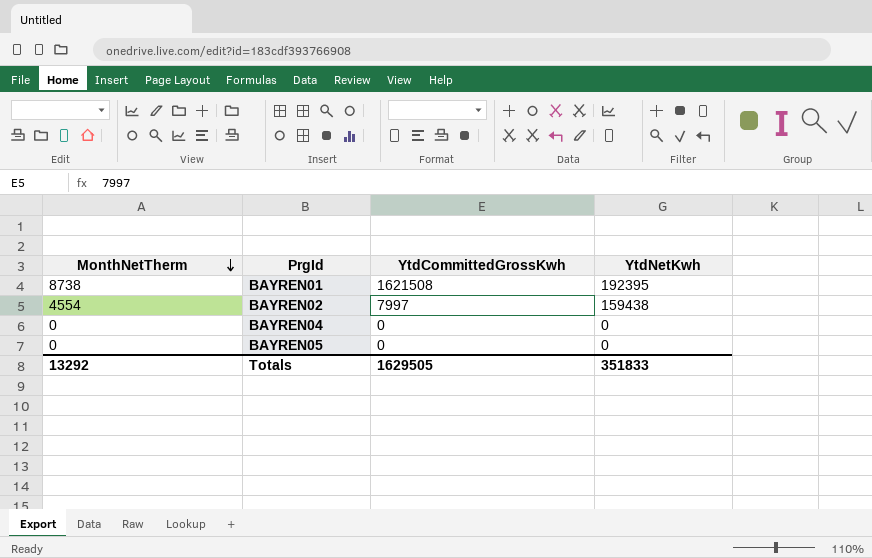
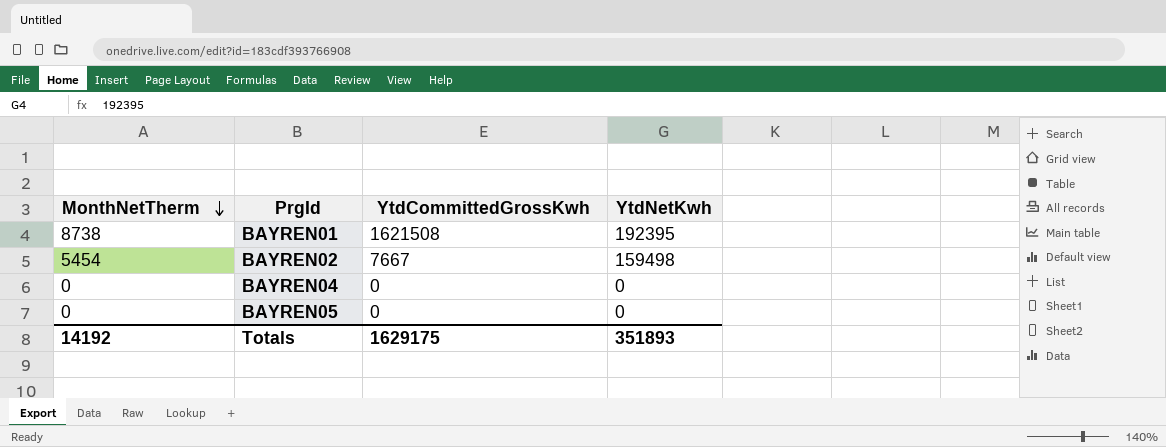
BAYREN02 | MonthNetTherm: 4554 -> 5454
BAYREN02 | YtdCommittedGrossKwh: 7997 -> 7667
BAYREN02 | YtdNetKwh: 159438 -> 159498
Totals | MonthNetTherm: 13292 -> 14192
Totals | YtdCommittedGrossKwh: 1629505 -> 1629175
Totals | YtdNetKwh: 351833 -> 351893

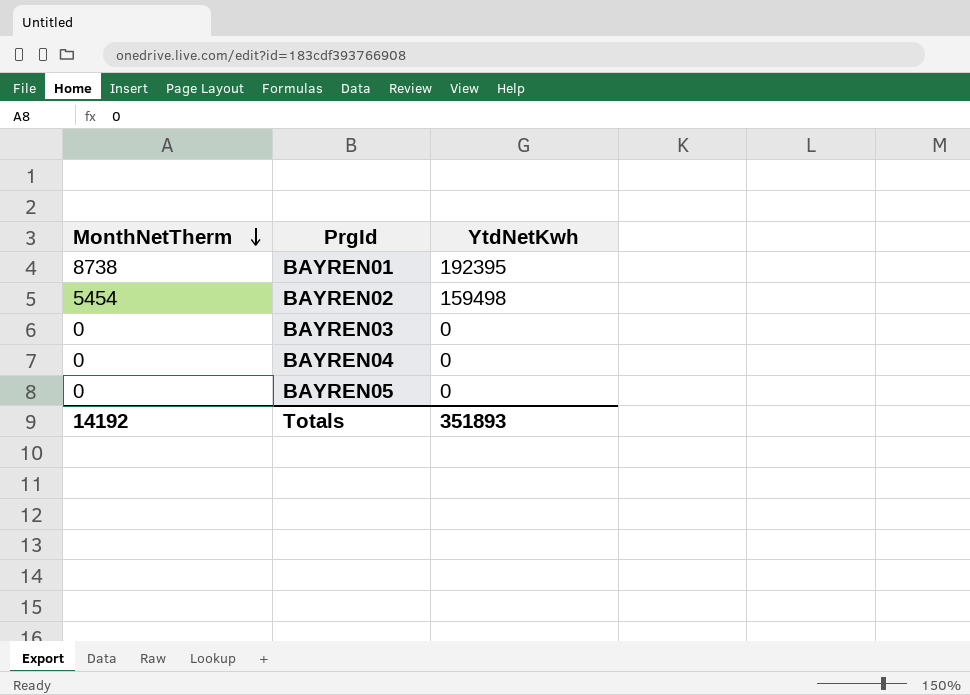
column YtdCommittedGrossKwh | position: 3 -> none
row BAYREN03: none -> 0 | 0

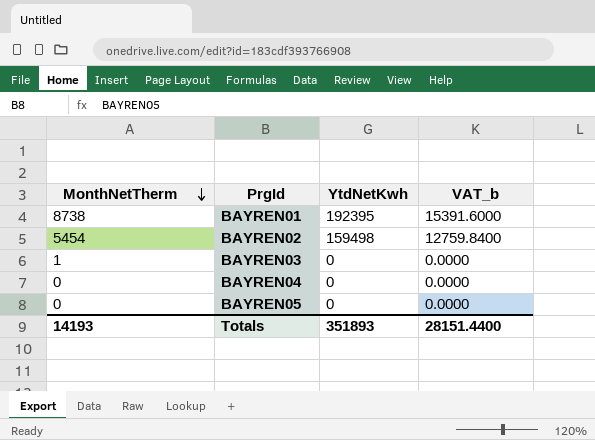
column VAT_b | formula: none -> [YtdNetKwh] * 0.08
BAYREN03 | MonthNetTherm: 0 -> 1
Totals | MonthNetTherm: 14192 -> 14193

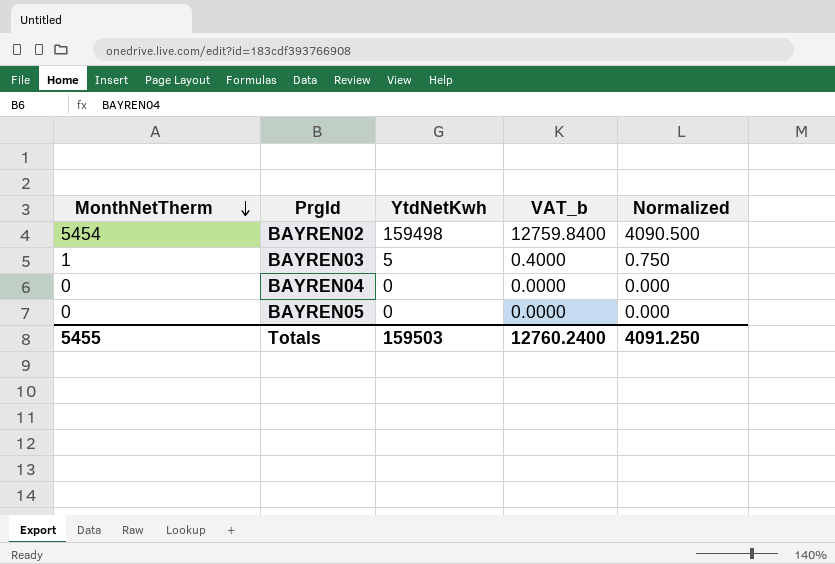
column Normalized | formula: none -> [MonthNetTherm] * 0.75
row BAYREN01: 8738 | 192395 | 15391.6000 -> none
BAYREN03 | YtdNetKwh: 0 -> 5
BAYREN03 | VAT_b: 0.0000 -> 0.4000
Totals | MonthNetTherm: 14193 -> 5455
Totals | YtdNetKwh: 351893 -> 159503
Totals | VAT_b: 28151.4400 -> 12760.2400

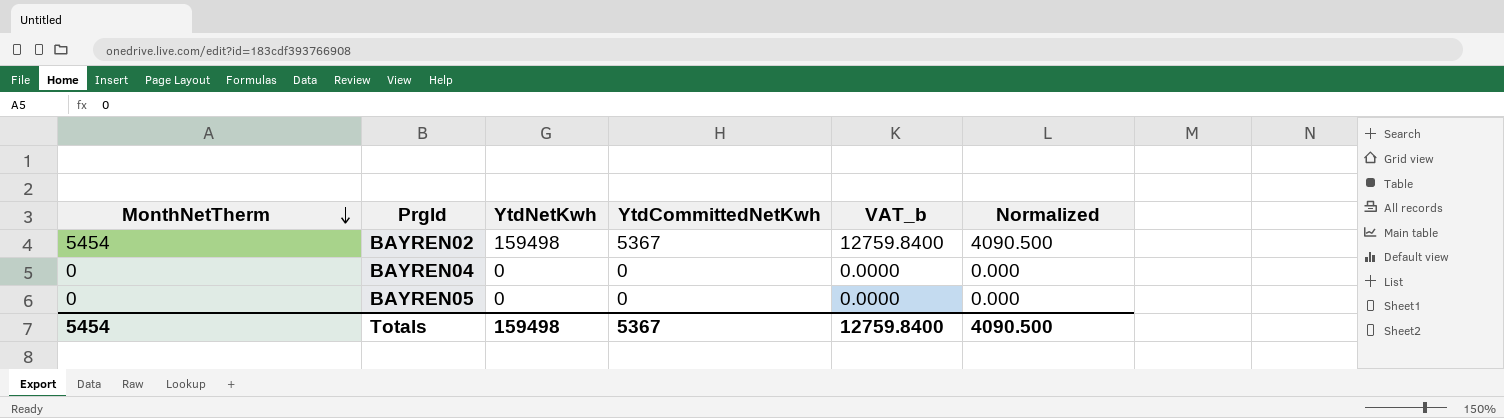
column YtdCommittedNetKwh | position: none -> 4
row BAYREN03: 1 | 5 | 0.4000 | 0.750 -> none
Totals | MonthNetTherm: 5455 -> 5454
Totals | YtdNetKwh: 159503 -> 159498
Totals | VAT_b: 12760.2400 -> 12759.8400
Totals | Normalized: 4091.250 -> 4090.500

